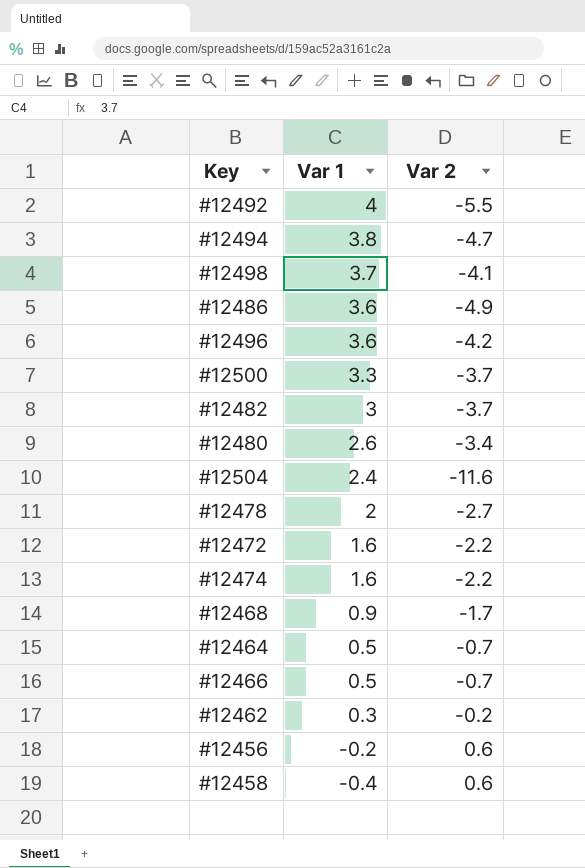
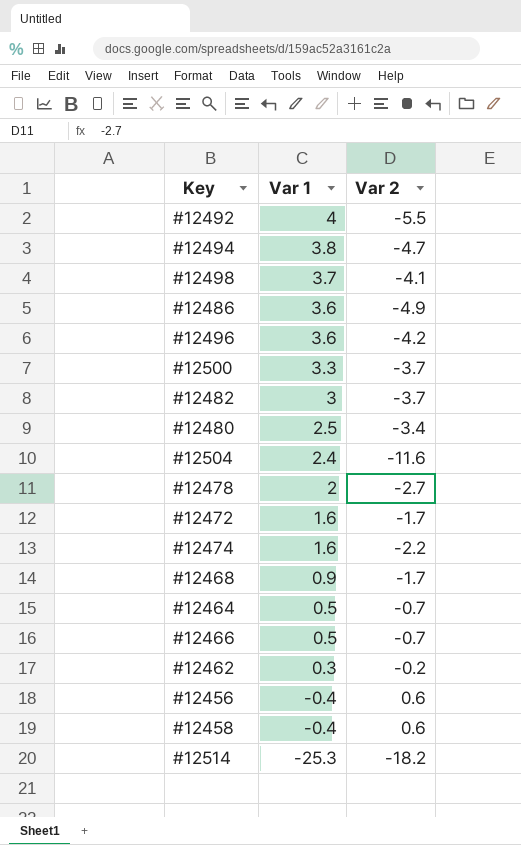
#12480 | Var 1: 2.6 -> 2.5
#12472 | Var 2: -2.2 -> -1.7
#12456 | Var 1: -0.2 -> -0.4
row #12514: none -> -25.3 | -18.2

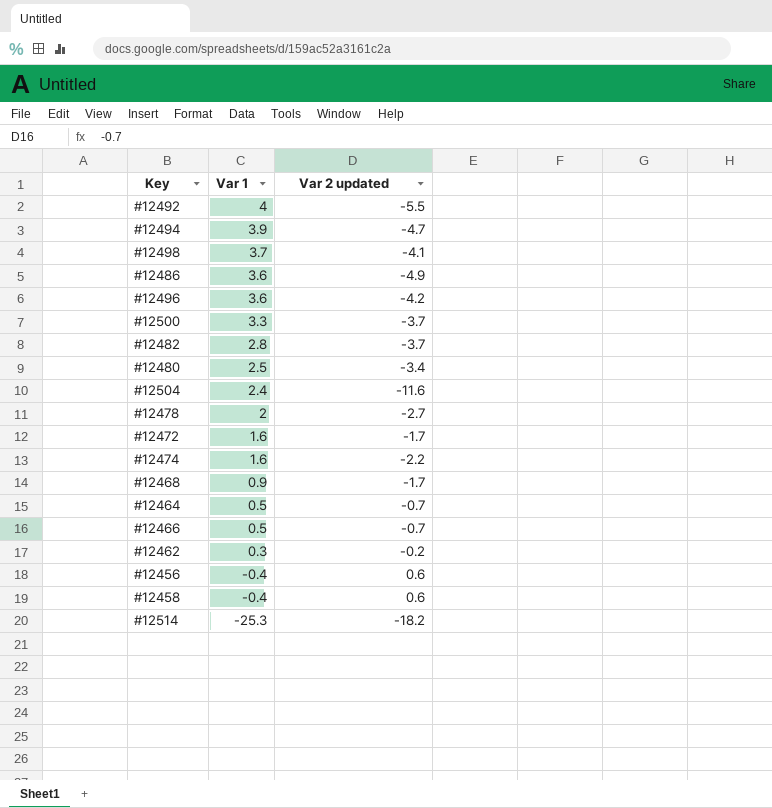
column name: Var 2 -> Var 2 updated
#12494 | Var 1: 3.8 -> 3.9
#12482 | Var 1: 3 -> 2.8

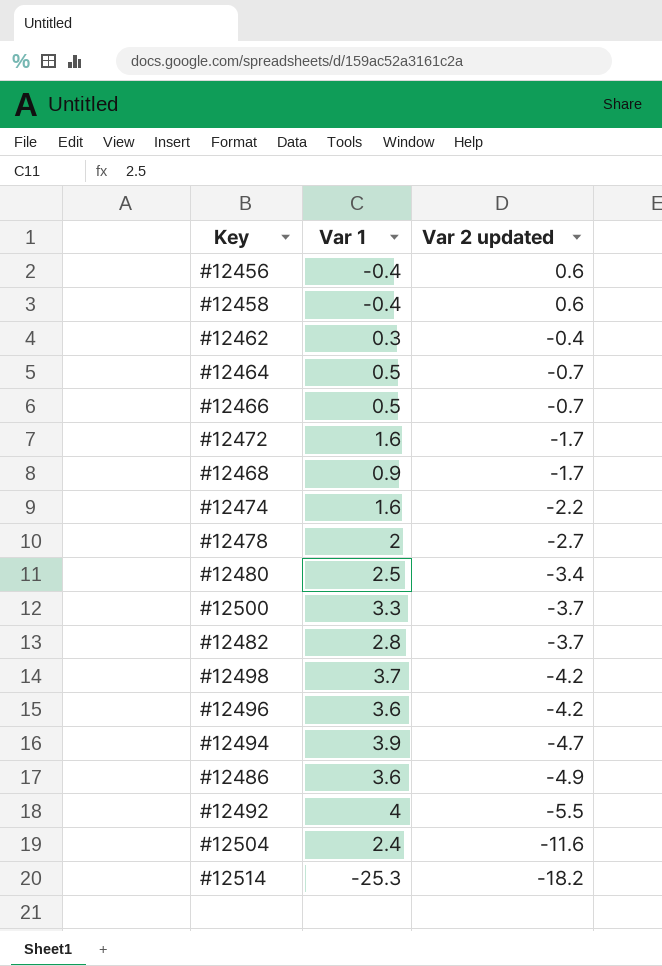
row order: Var 1 descending -> Var 2 updated descending
#12462 | Var 2 updated: -0.2 -> -0.4
#12498 | Var 2 updated: -4.1 -> -4.2

